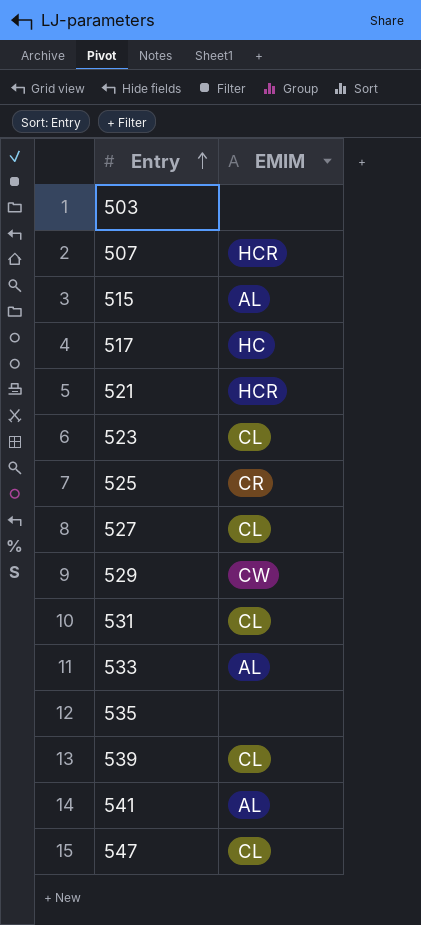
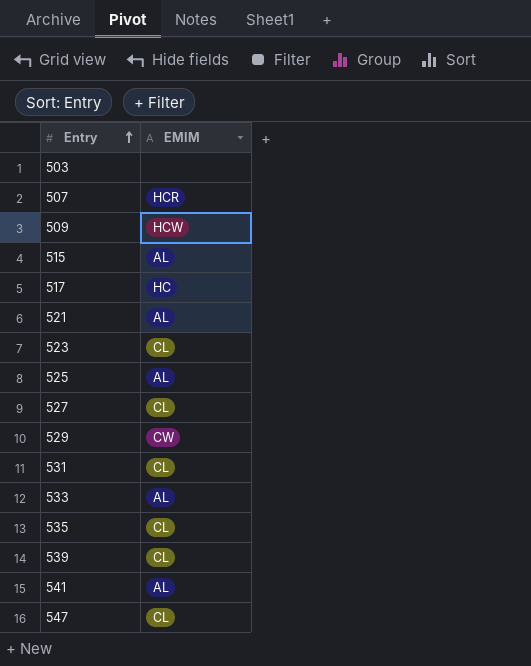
row 509: none -> HCW
521 | EMIM: HCR -> AL
525 | EMIM: CR -> AL
535 | EMIM: none -> CL

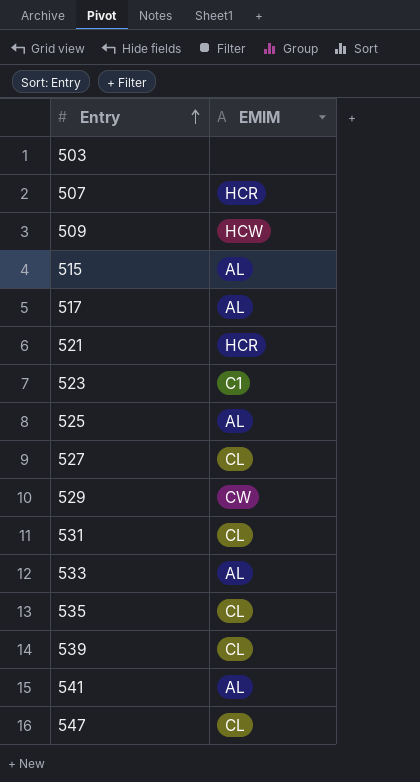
517 | EMIM: HC -> AL
521 | EMIM: AL -> HCR
523 | EMIM: CL -> C1

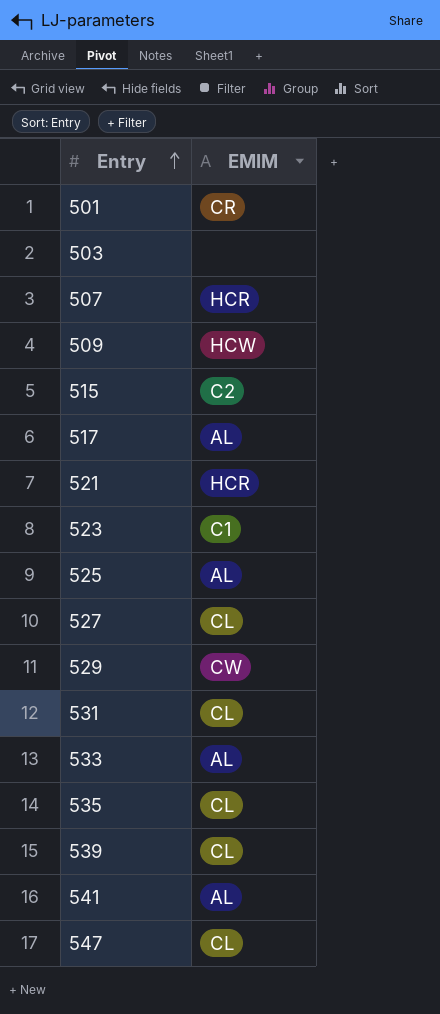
row 501: none -> CR
515 | EMIM: AL -> C2

